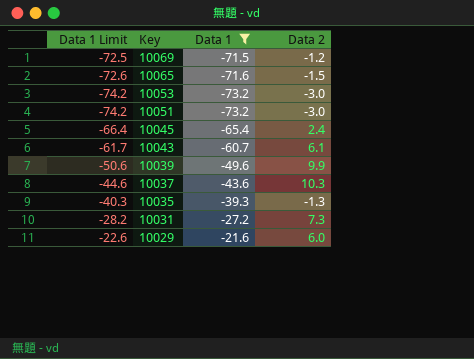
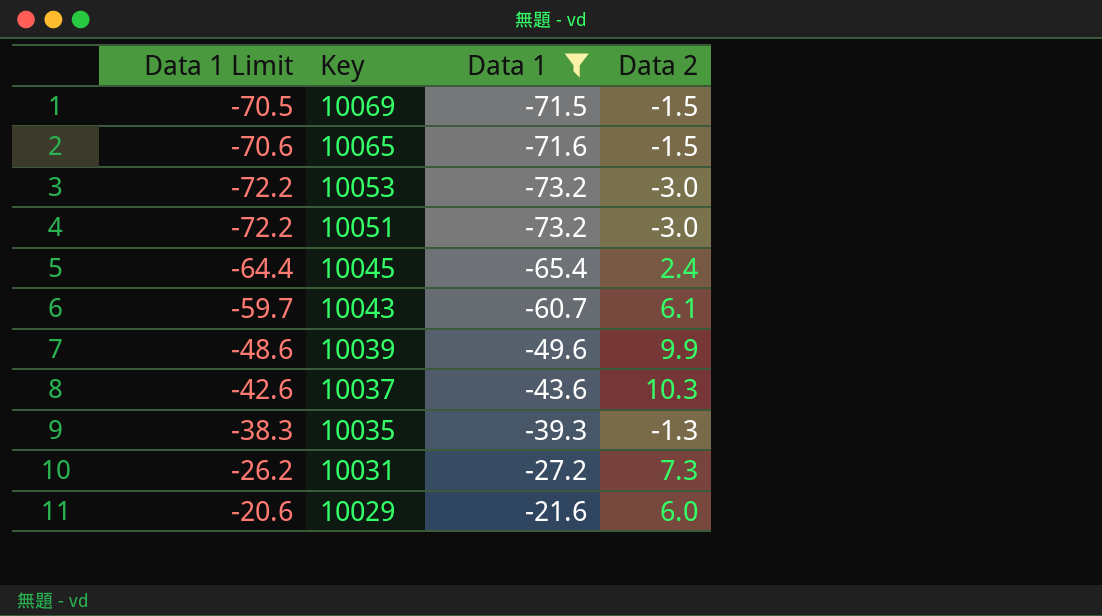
column Data 1 Limit | formula: [Data 1] - 1 -> [Data 1] + 1
10069 | Data 2: -1.2 -> -1.5

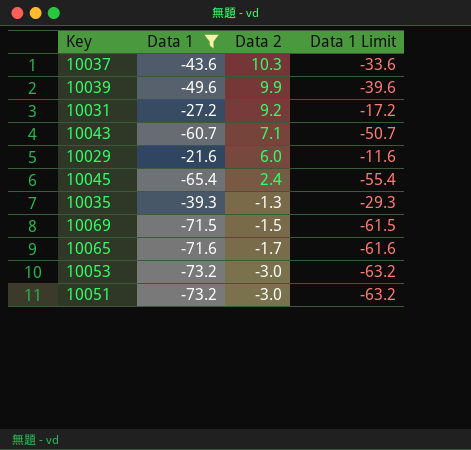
row order: Key descending -> Data 2 descending
column Data 1 Limit | formula: [Data 1] + 1 -> [Data 1] + 10
column Data 1 Limit | position: 1 -> 4
10031 | Data 2: 7.3 -> 9.2
10043 | Data 2: 6.1 -> 7.1
10065 | Data 2: -1.5 -> -1.7

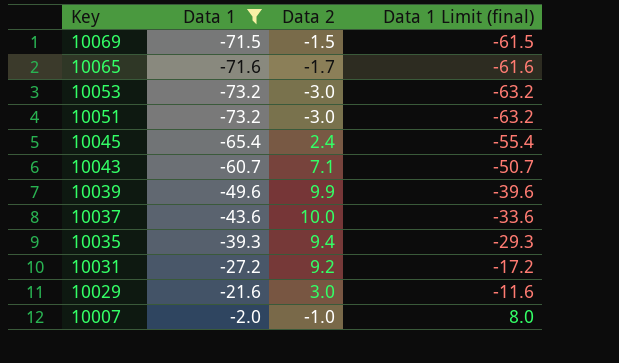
row order: Data 2 descending -> Key descending
column name: Data 1 Limit -> Data 1 Limit (final)
10037 | Data 2: 10.3 -> 10.0
10035 | Data 2: -1.3 -> 9.4
10029 | Data 2: 6.0 -> 3.0
row 10007: none -> -2.0 | -1.0 | 8.0

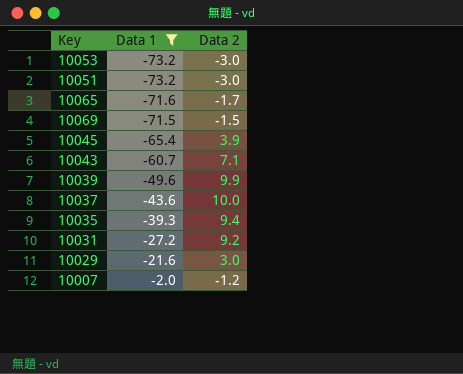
row order: Key descending -> Data 1 ascending
column Data 1 Limit (final) | formula: [Data 1] + 10 -> none
10045 | Data 2: 2.4 -> 3.9
10007 | Data 2: -1.0 -> -1.2

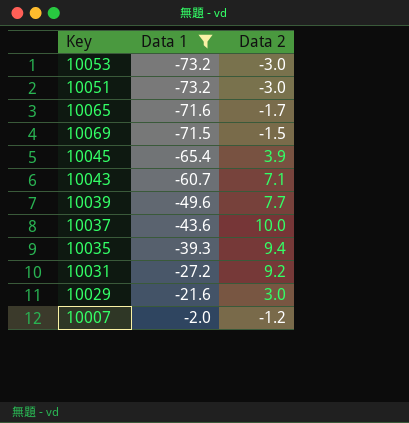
10039 | Data 2: 9.9 -> 7.7

